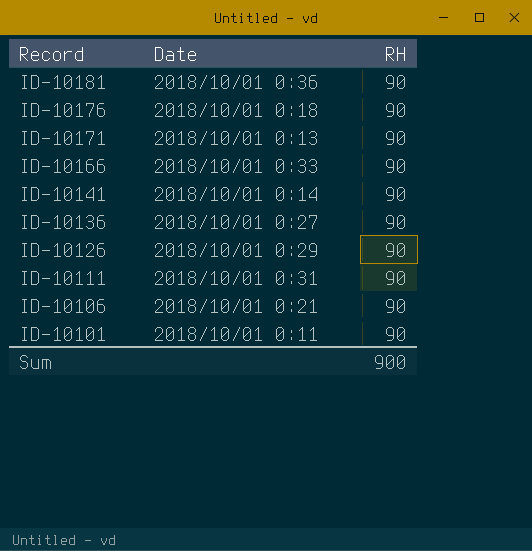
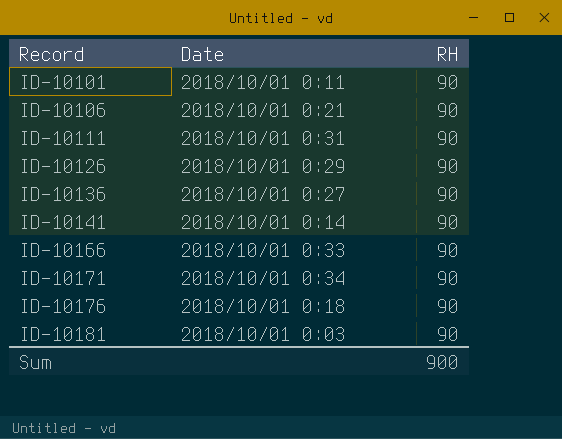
row order: Record descending -> Record ascending
ID-10171 | Date: 2018/10/01 0:13 -> 2018/10/01 0:34
ID-10181 | Date: 2018/10/01 0:36 -> 2018/10/01 0:03

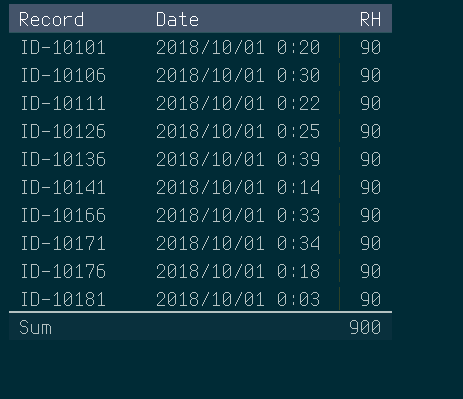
ID-10101 | Date: 2018/10/01 0:11 -> 2018/10/01 0:20
ID-10106 | Date: 2018/10/01 0:21 -> 2018/10/01 0:30
ID-10111 | Date: 2018/10/01 0:31 -> 2018/10/01 0:22
ID-10126 | Date: 2018/10/01 0:29 -> 2018/10/01 0:25
ID-10136 | Date: 2018/10/01 0:27 -> 2018/10/01 0:39

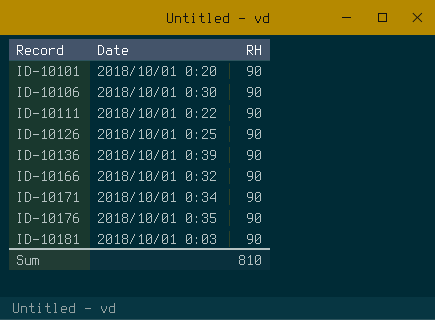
row ID-10141: 2018/10/01 0:14 | 90 -> none
ID-10166 | Date: 2018/10/01 0:33 -> 2018/10/01 0:32
ID-10176 | Date: 2018/10/01 0:18 -> 2018/10/01 0:35
Sum | RH: 900 -> 810

